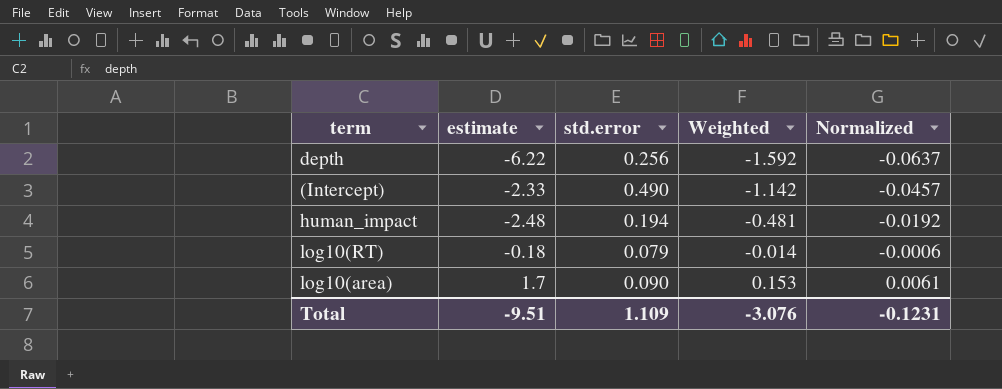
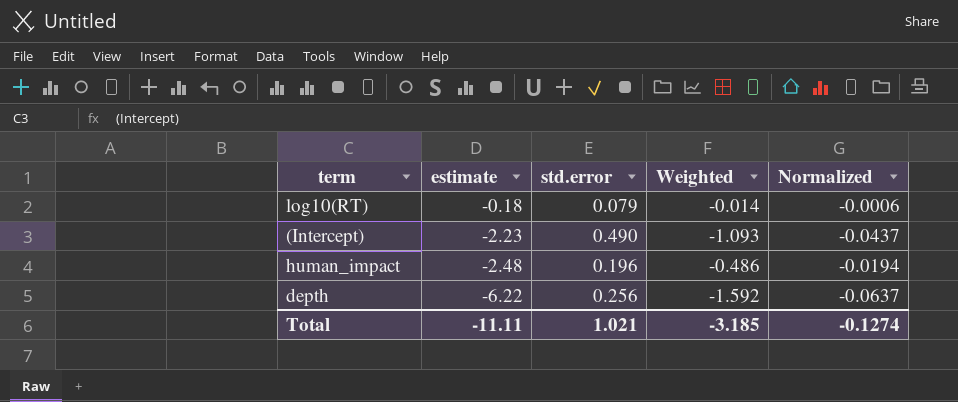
row order: Weighted ascending -> estimate descending
row log10(area): 1.7 | 0.090 | 0.153 | 0.0061 -> none
(Intercept) | estimate: -2.33 -> -2.23
(Intercept) | Weighted: -1.142 -> -1.093
(Intercept) | Normalized: -0.0457 -> -0.0437
human_impact | std.error: 0.194 -> 0.196
human_impact | Weighted: -0.481 -> -0.486
human_impact | Normalized: -0.0192 -> -0.0194
Total | estimate: -9.51 -> -11.11
Total | std.error: 1.109 -> 1.021
Total | Weighted: -3.076 -> -3.185
Total | Normalized: -0.1231 -> -0.1274

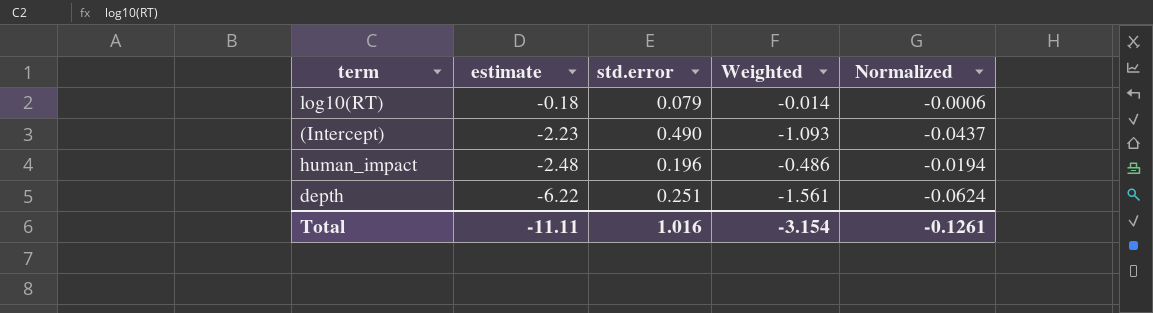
depth | std.error: 0.256 -> 0.251
depth | Weighted: -1.592 -> -1.561
depth | Normalized: -0.0637 -> -0.0624
Total | std.error: 1.021 -> 1.016
Total | Weighted: -3.185 -> -3.154
Total | Normalized: -0.1274 -> -0.1261

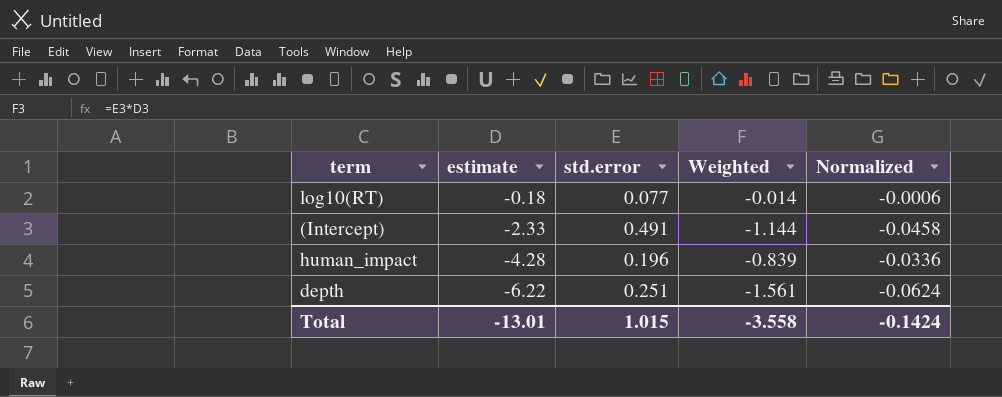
log10(RT) | std.error: 0.079 -> 0.077
(Intercept) | estimate: -2.23 -> -2.33
(Intercept) | std.error: 0.490 -> 0.491
(Intercept) | Weighted: -1.093 -> -1.144
(Intercept) | Normalized: -0.0437 -> -0.0458
human_impact | estimate: -2.48 -> -4.28
human_impact | Weighted: -0.486 -> -0.839
human_impact | Normalized: -0.0194 -> -0.0336
Total | estimate: -11.11 -> -13.01
Total | std.error: 1.016 -> 1.015
Total | Weighted: -3.154 -> -3.558
Total | Normalized: -0.1261 -> -0.1424

